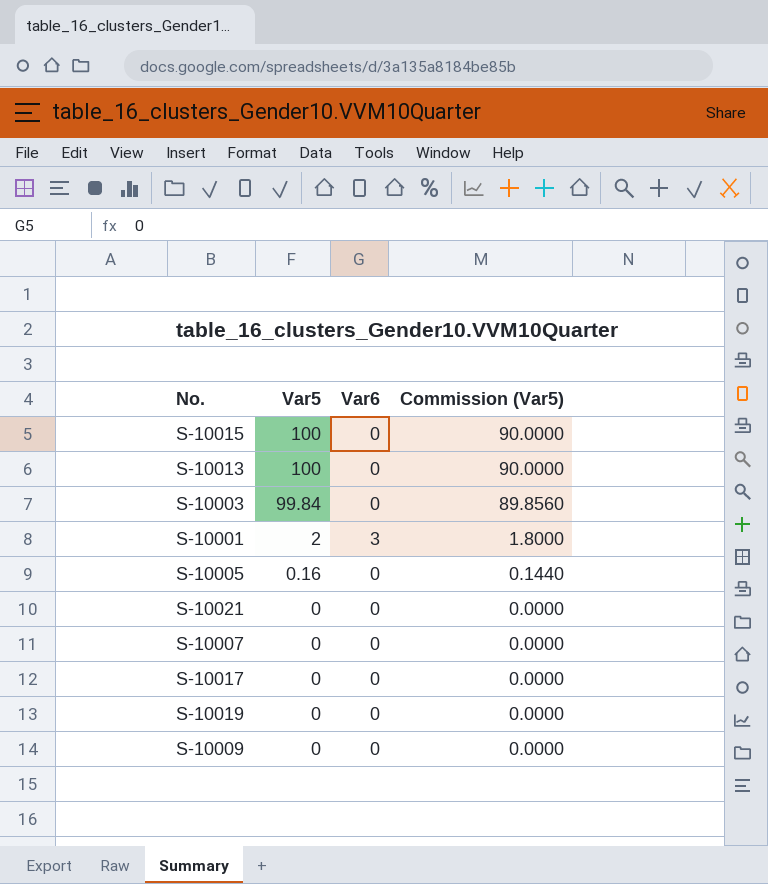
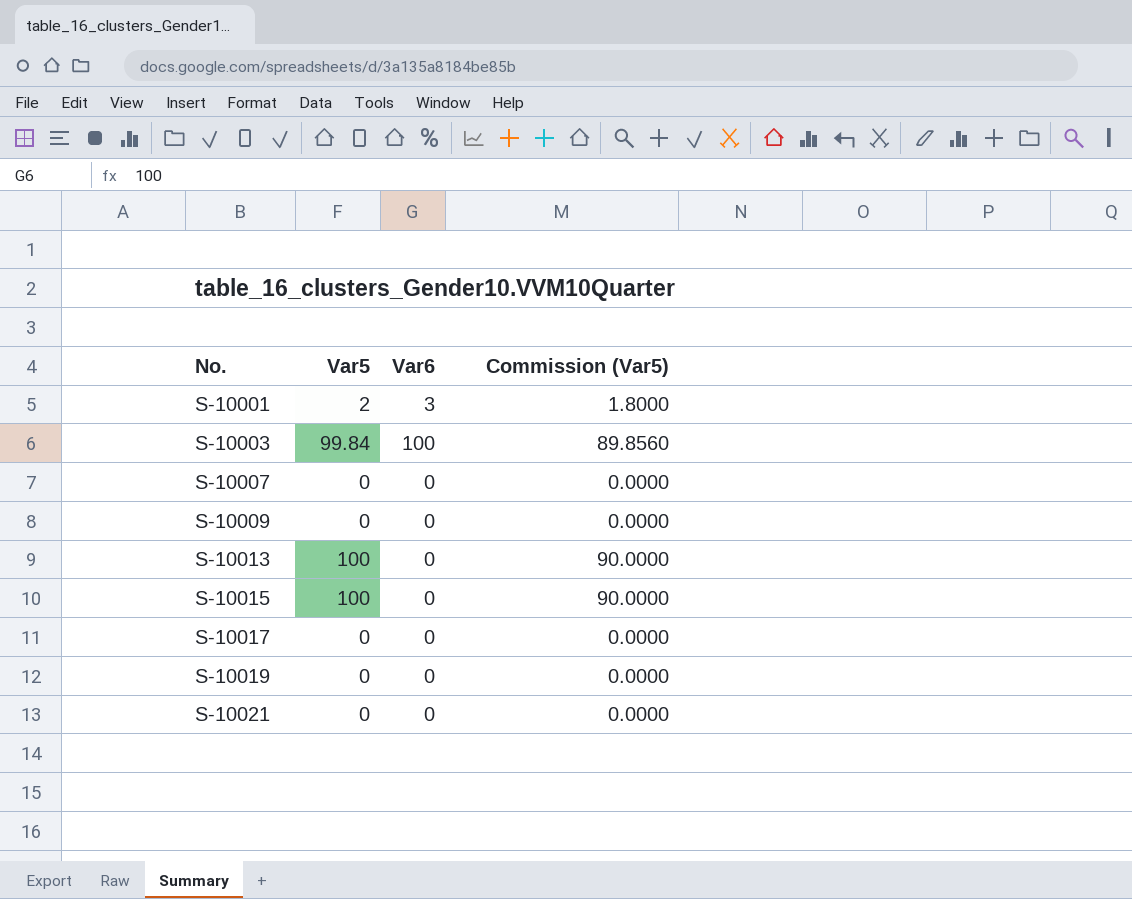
row order: Var5 descending -> No. ascending
row S-10005: 0.16 | 0 | 0.1440 -> none
S-10003 | Var6: 0 -> 100

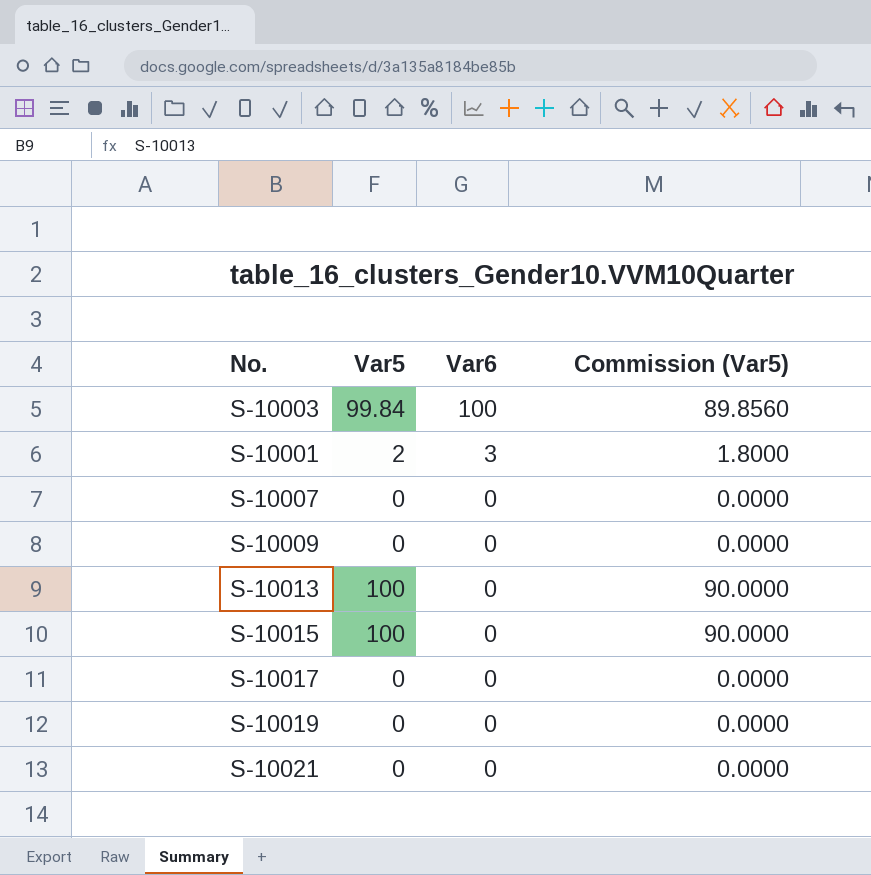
row order: No. ascending -> Var6 descending

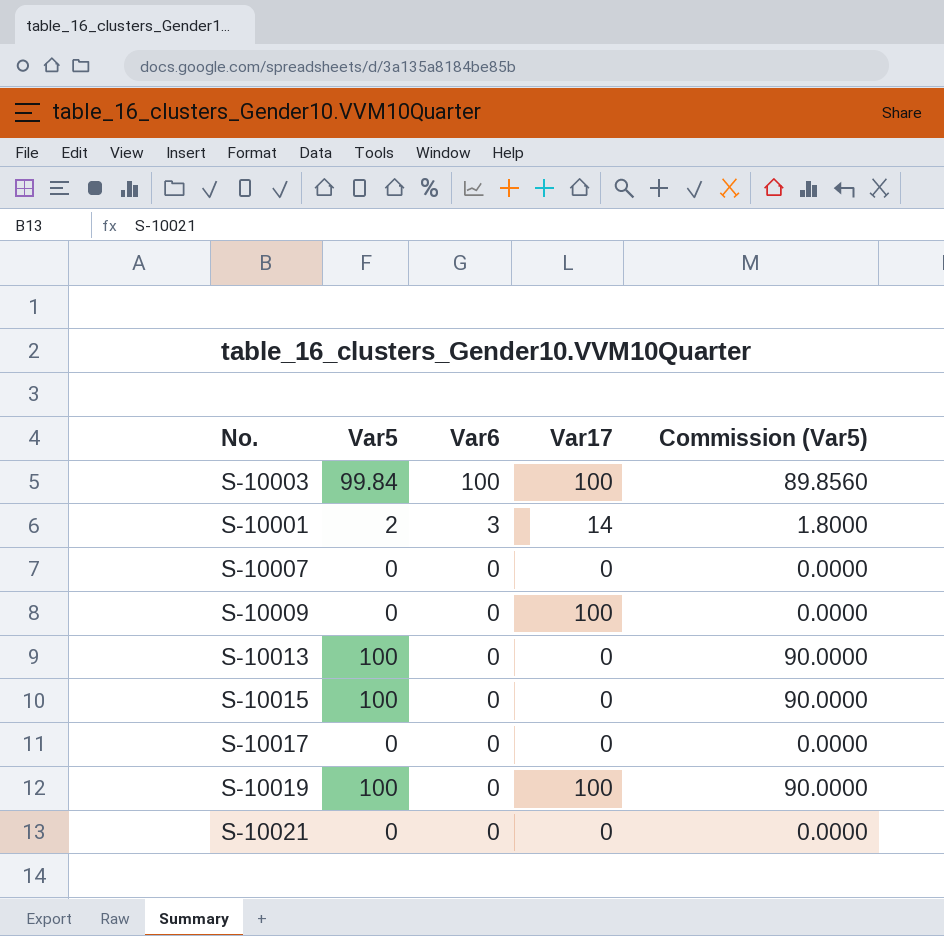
column Var17 | position: none -> 4
S-10019 | Var5: 0 -> 100
S-10019 | Commission (Var5): 0.0000 -> 90.0000

